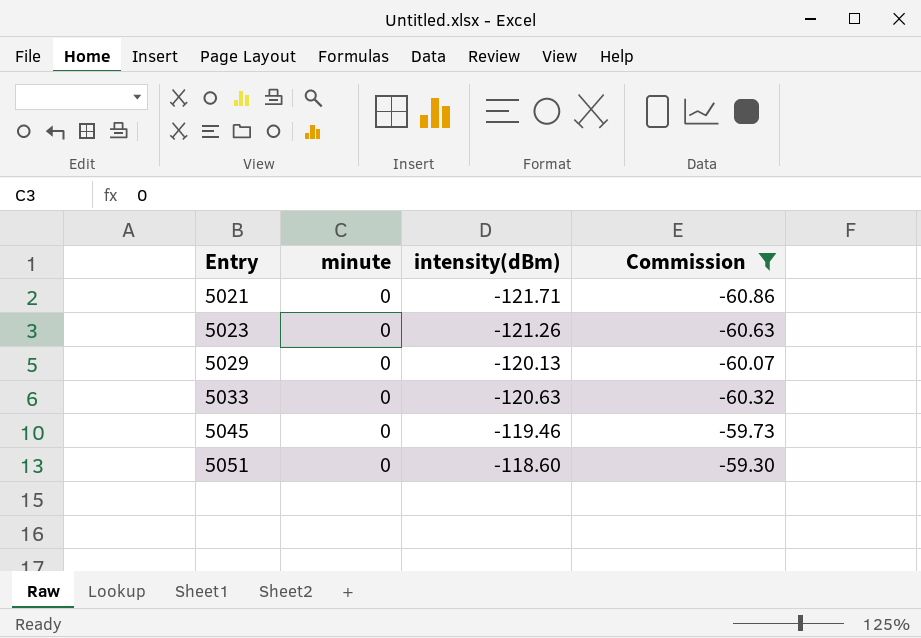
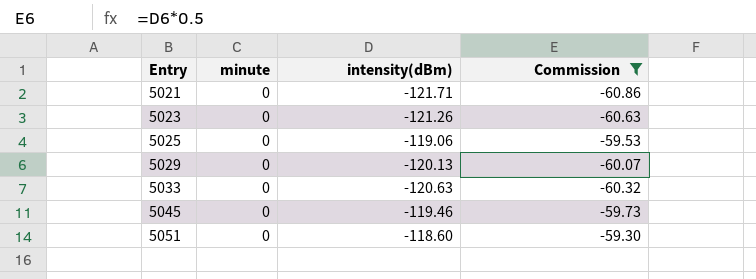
row 5025: none -> 0 | -119.06 | -59.53

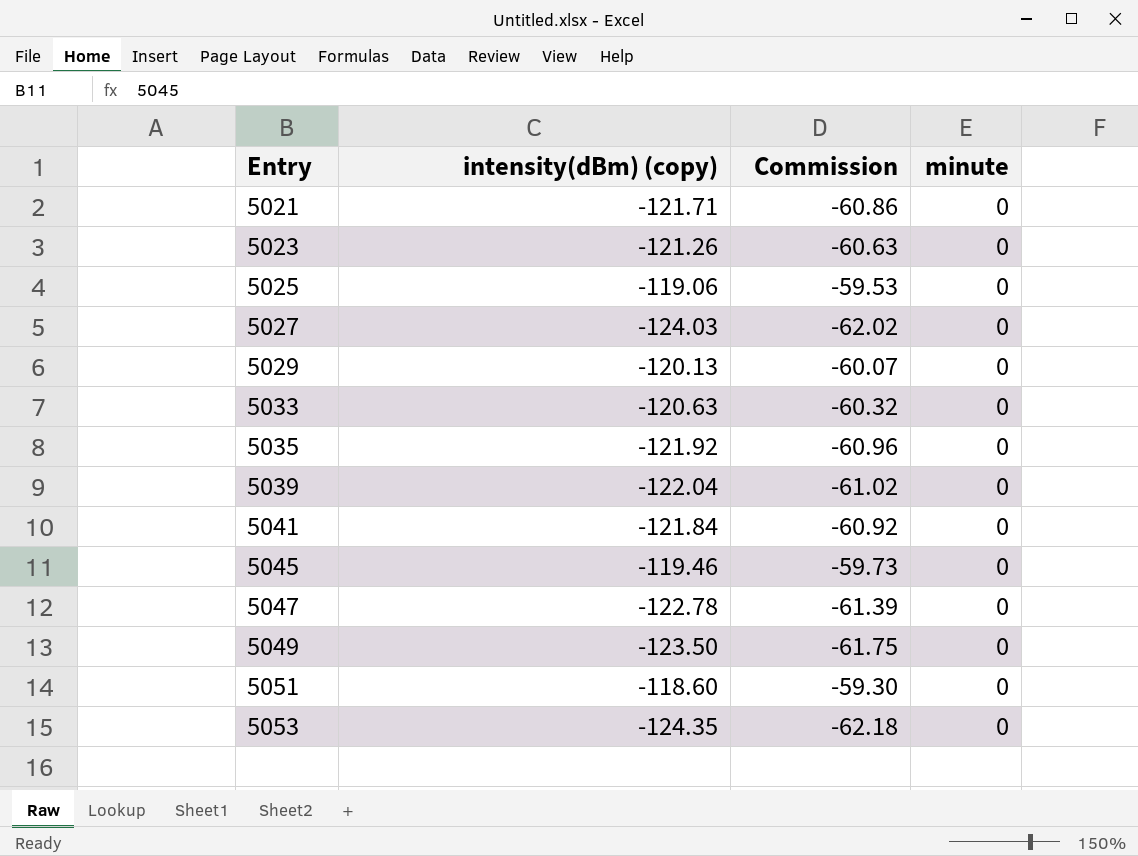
filter: Commission >= -60.86 -> none
column name: intensity(dBm) -> intensity(dBm) (copy)
column minute | position: 2 -> 4

